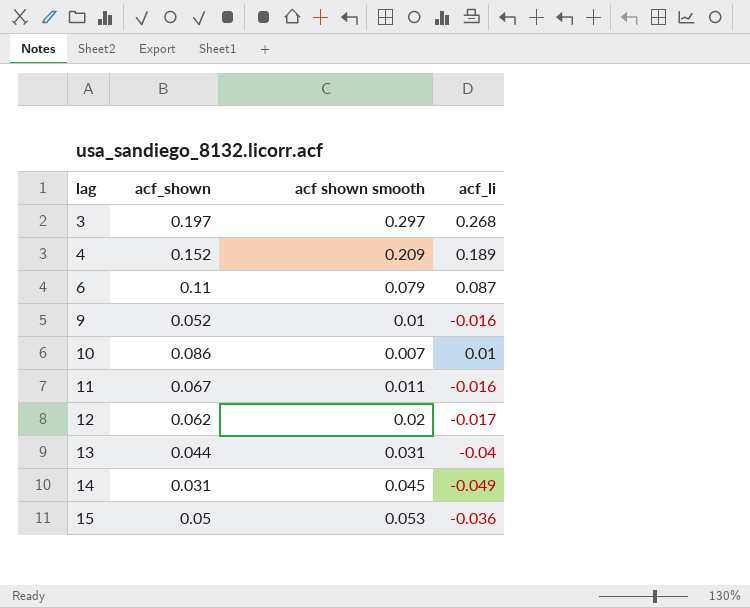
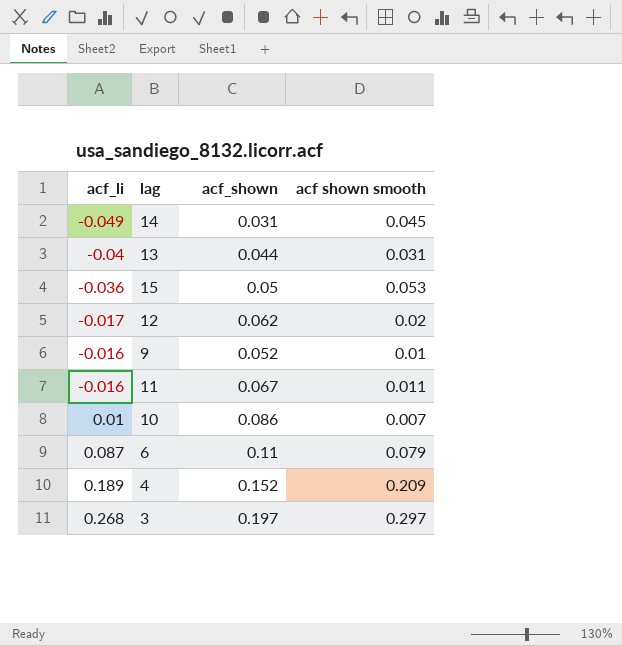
row order: lag ascending -> acf_li ascending
column acf_li | position: 4 -> 1

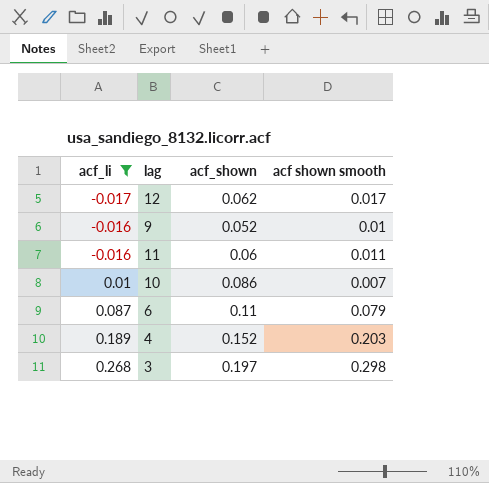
filter: none -> acf_li >= -0.017
12 | acf shown smooth: 0.02 -> 0.017
11 | acf_shown: 0.067 -> 0.06
4 | acf shown smooth: 0.209 -> 0.203
3 | acf shown smooth: 0.297 -> 0.298

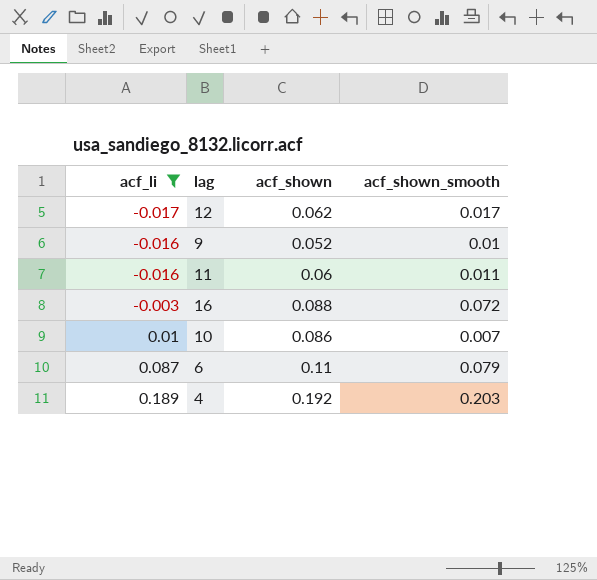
column name: acf shown smooth -> acf_shown_smooth
row 3: 0.268 | 0.197 | 0.298 -> none
row 16: none -> -0.003 | 0.088 | 0.072
4 | acf_shown: 0.152 -> 0.192

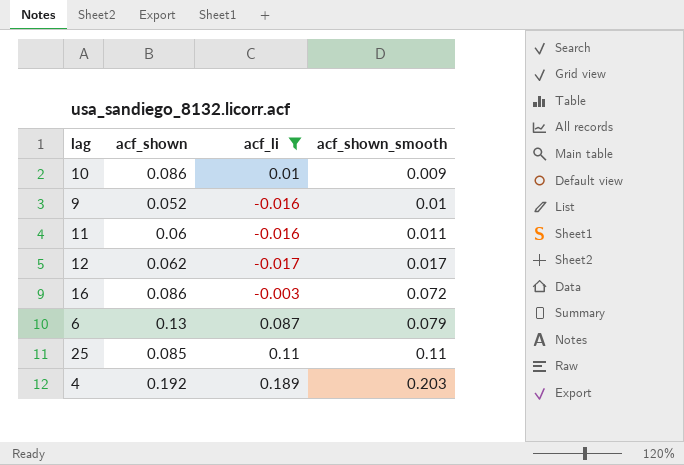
row order: acf_li ascending -> acf_shown_smooth ascending
column acf_li | position: 1 -> 3
10 | acf_shown_smooth: 0.007 -> 0.009
16 | acf_shown: 0.088 -> 0.086
6 | acf_shown: 0.11 -> 0.13
row 25: none -> 0.085 | 0.11 | 0.11

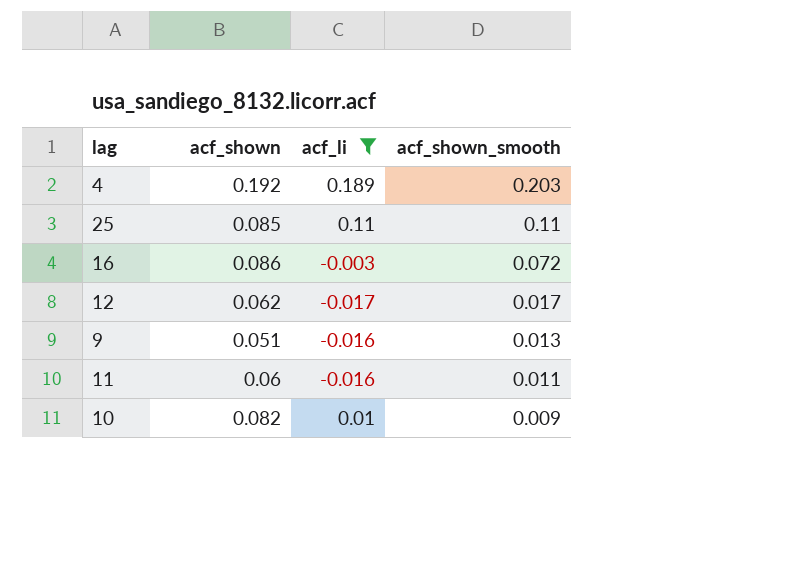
row order: acf_shown_smooth ascending -> acf_shown_smooth descending
row 6: 0.13 | 0.087 | 0.079 -> none
9 | acf_shown: 0.052 -> 0.051
9 | acf_shown_smooth: 0.01 -> 0.013
10 | acf_shown: 0.086 -> 0.082

